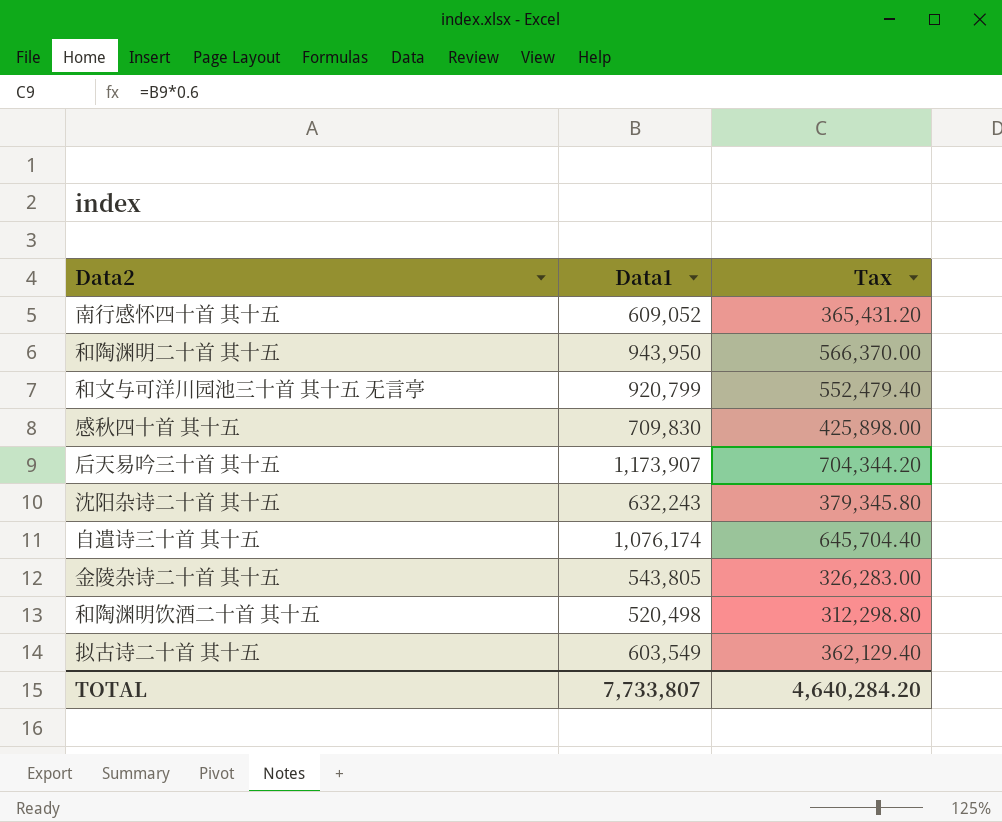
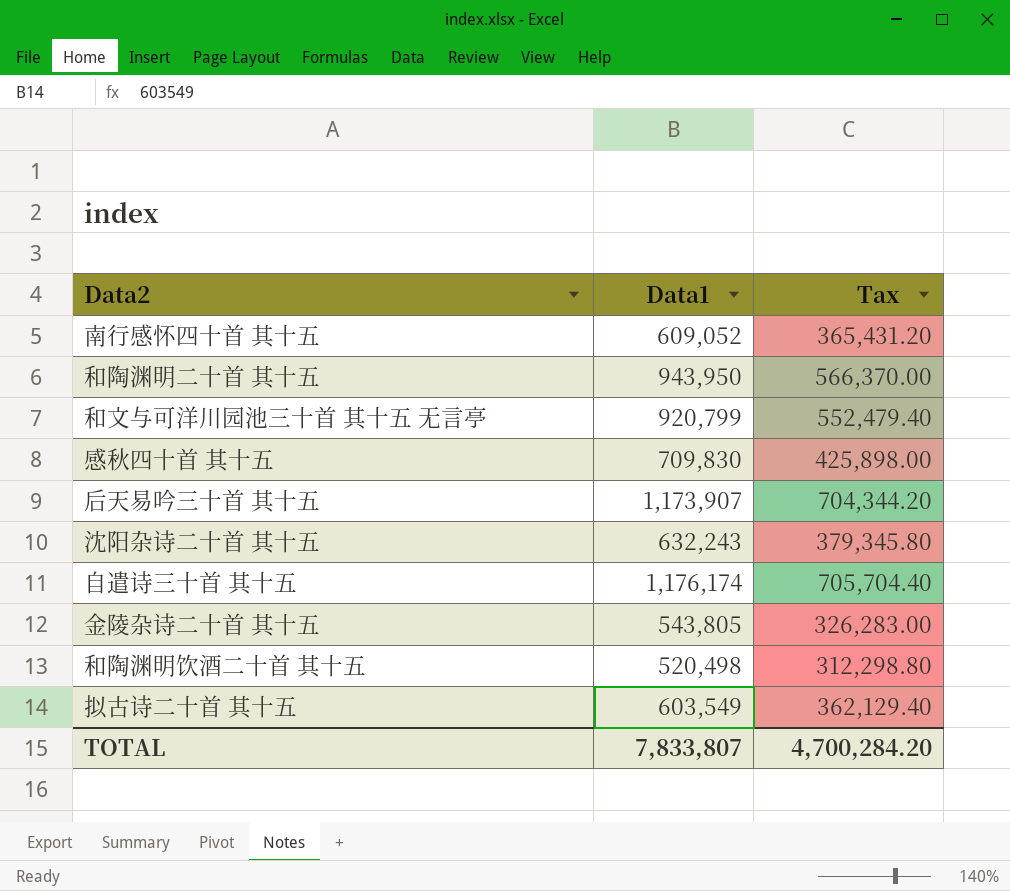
自遣诗三十首 其十五 | Data1: 1,076,174 -> 1,176,174
自遣诗三十首 其十五 | Tax: 645,704.40 -> 705,704.40
TOTAL | Data1: 7,733,807 -> 7,833,807
TOTAL | Tax: 4,640,284.20 -> 4,700,284.20

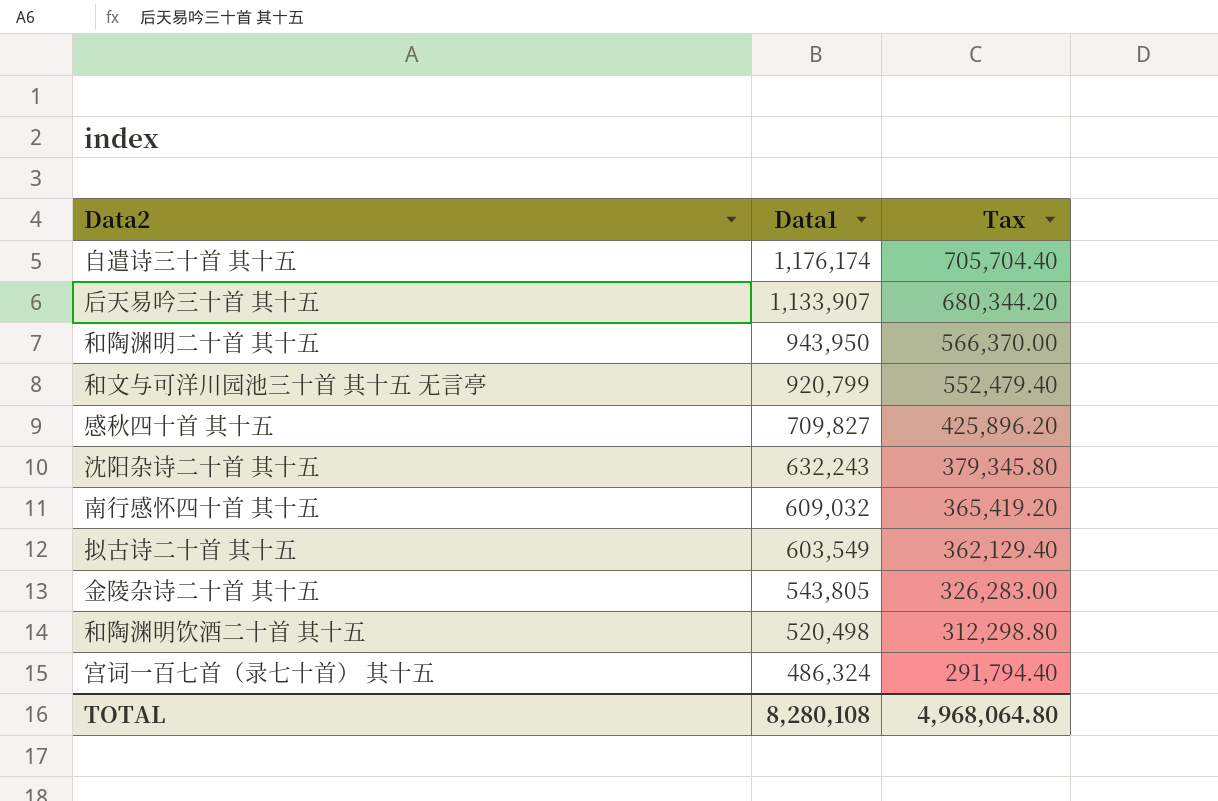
row order: none -> Data1 descending
后天易吟三十首 其十五 | Data1: 1,173,907 -> 1,133,907
后天易吟三十首 其十五 | Tax: 704,344.20 -> 680,344.20
感秋四十首 其十五 | Data1: 709,830 -> 709,827
感秋四十首 其十五 | Tax: 425,898.00 -> 425,896.20
南行感怀四十首 其十五 | Data1: 609,052 -> 609,032
南行感怀四十首 其十五 | Tax: 365,431.20 -> 365,419.20
row 宫词一百七首（录七十首） 其十五: none -> 486,324 | 291,794.40
TOTAL | Data1: 7,833,807 -> 8,280,108
TOTAL | Tax: 4,700,284.20 -> 4,968,064.80

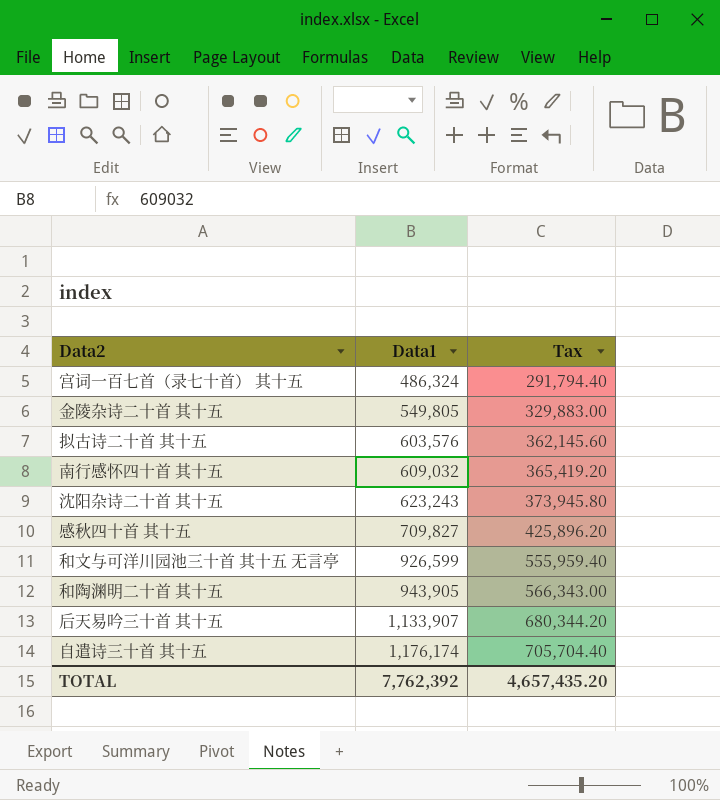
row order: Data1 descending -> Data1 ascending
row 和陶渊明饮酒二十首 其十五: 520,498 | 312,298.80 -> none
金陵杂诗二十首 其十五 | Data1: 543,805 -> 549,805
金陵杂诗二十首 其十五 | Tax: 326,283.00 -> 329,883.00
拟古诗二十首 其十五 | Data1: 603,549 -> 603,576
拟古诗二十首 其十五 | Tax: 362,129.40 -> 362,145.60
沈阳杂诗二十首 其十五 | Data1: 632,243 -> 623,243
沈阳杂诗二十首 其十五 | Tax: 379,345.80 -> 373,945.80
和文与可洋川园池三十首 其十五 无言亭 | Data1: 920,799 -> 926,599
和文与可洋川园池三十首 其十五 无言亭 | Tax: 552,479.40 -> 555,959.40
和陶渊明二十首 其十五 | Data1: 943,950 -> 943,905
和陶渊明二十首 其十五 | Tax: 566,370.00 -> 566,343.00
TOTAL | Data1: 8,280,108 -> 7,762,392
TOTAL | Tax: 4,968,064.80 -> 4,657,435.20

